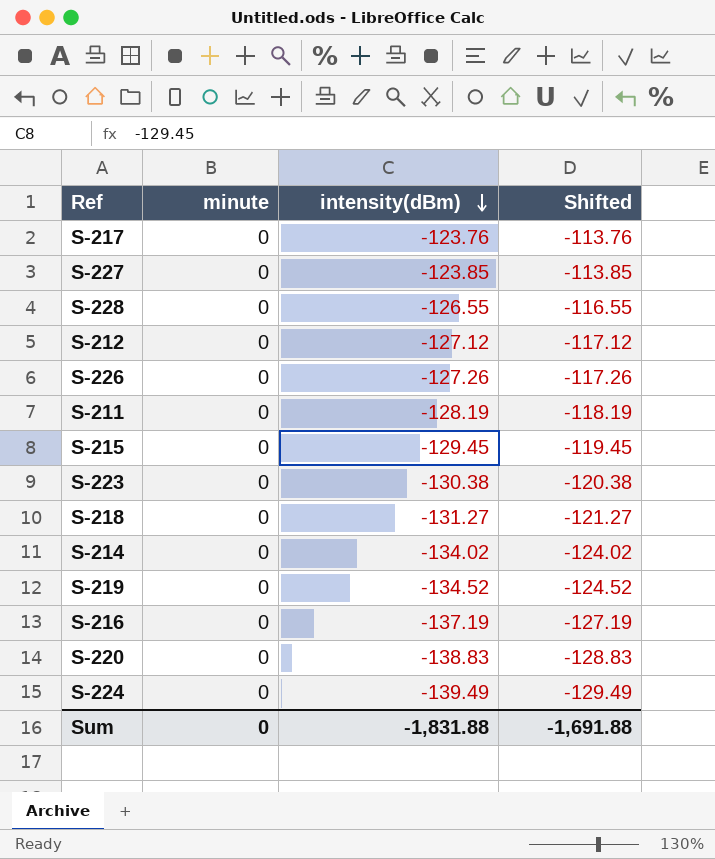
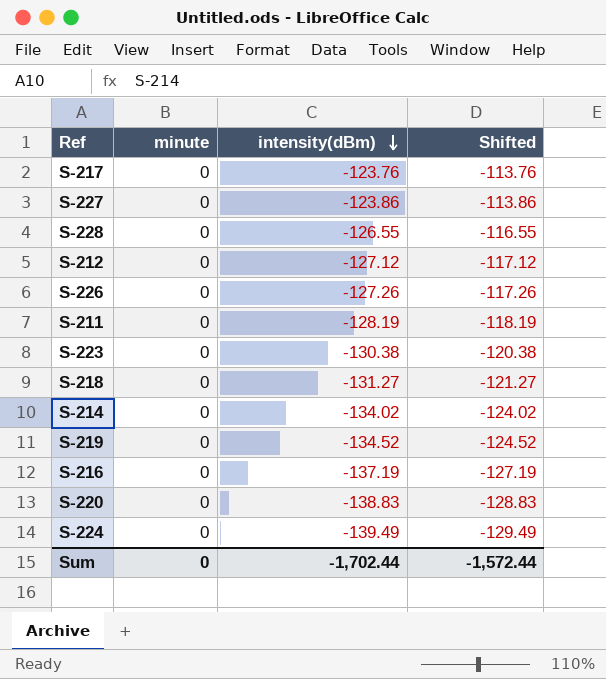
row S-215: 0 | -129.45 | -119.45 -> none
S-227 | intensity(dBm): -123.85 -> -123.86
S-227 | Shifted: -113.85 -> -113.86
Sum | intensity(dBm): -1,831.88 -> -1,702.44
Sum | Shifted: -1,691.88 -> -1,572.44

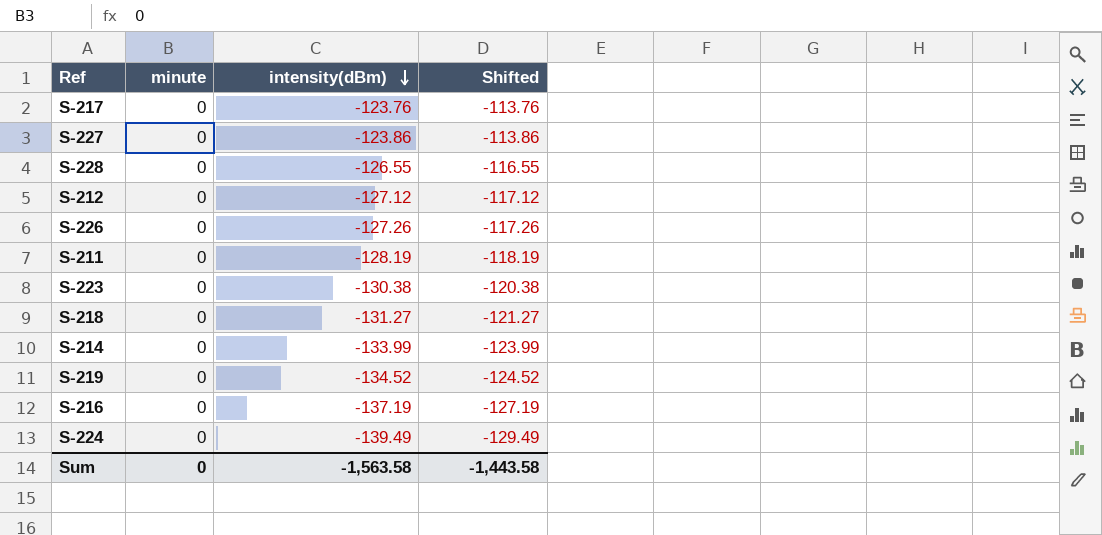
row S-220: 0 | -138.83 | -128.83 -> none
S-214 | intensity(dBm): -134.02 -> -133.99
S-214 | Shifted: -124.02 -> -123.99
Sum | intensity(dBm): -1,702.44 -> -1,563.58
Sum | Shifted: -1,572.44 -> -1,443.58

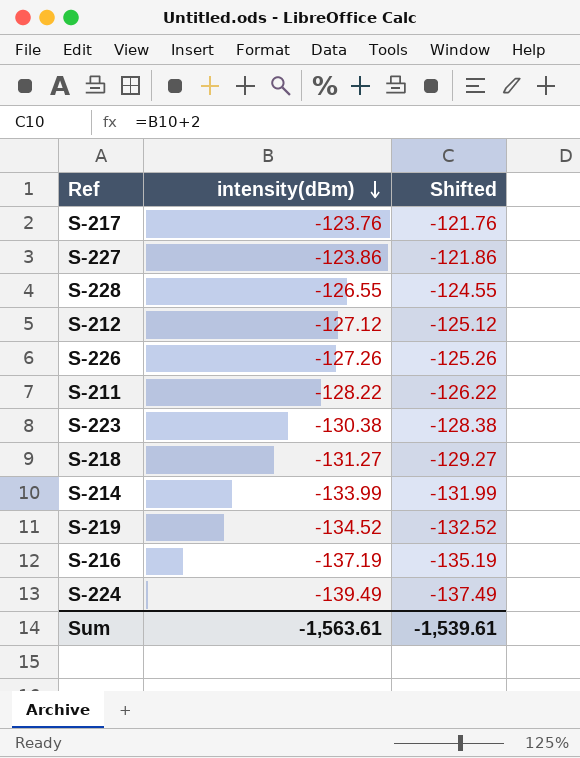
column minute | position: 2 -> none
column Shifted | formula: [intensity(dBm)] + 10 -> [intensity(dBm)] + 2
S-211 | intensity(dBm): -128.19 -> -128.22
Sum | intensity(dBm): -1,563.58 -> -1,563.61
Sum | Shifted: -1,443.58 -> -1,539.61

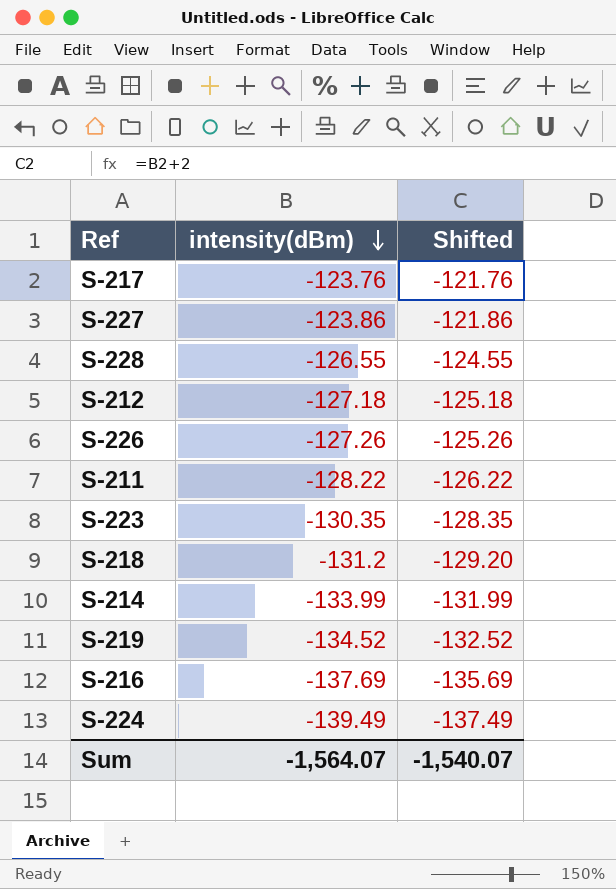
S-212 | intensity(dBm): -127.12 -> -127.18
S-212 | Shifted: -125.12 -> -125.18
S-223 | intensity(dBm): -130.38 -> -130.35
S-223 | Shifted: -128.38 -> -128.35
S-218 | intensity(dBm): -131.27 -> -131.2
S-218 | Shifted: -129.27 -> -129.20
S-216 | intensity(dBm): -137.19 -> -137.69
S-216 | Shifted: -135.19 -> -135.69
Sum | intensity(dBm): -1,563.61 -> -1,564.07
Sum | Shifted: -1,539.61 -> -1,540.07

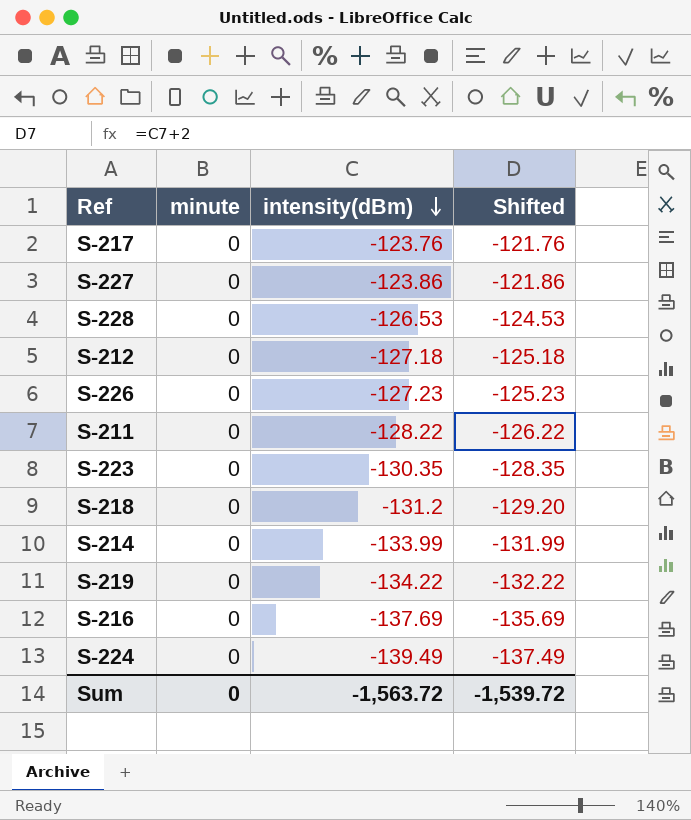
column minute | position: none -> 2
S-228 | intensity(dBm): -126.55 -> -126.53
S-228 | Shifted: -124.55 -> -124.53
S-226 | intensity(dBm): -127.26 -> -127.23
S-226 | Shifted: -125.26 -> -125.23
S-219 | intensity(dBm): -134.52 -> -134.22
S-219 | Shifted: -132.52 -> -132.22
Sum | intensity(dBm): -1,564.07 -> -1,563.72
Sum | Shifted: -1,540.07 -> -1,539.72

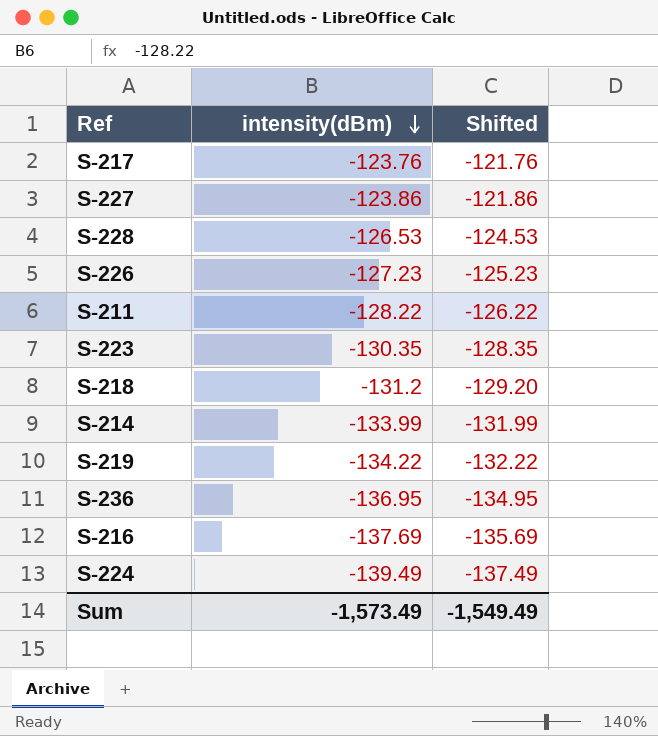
column minute | position: 2 -> none
row S-212: 0 | -127.18 | -125.18 -> none
row S-236: none -> -136.95 | -134.95
Sum | intensity(dBm): -1,563.72 -> -1,573.49
Sum | Shifted: -1,539.72 -> -1,549.49

